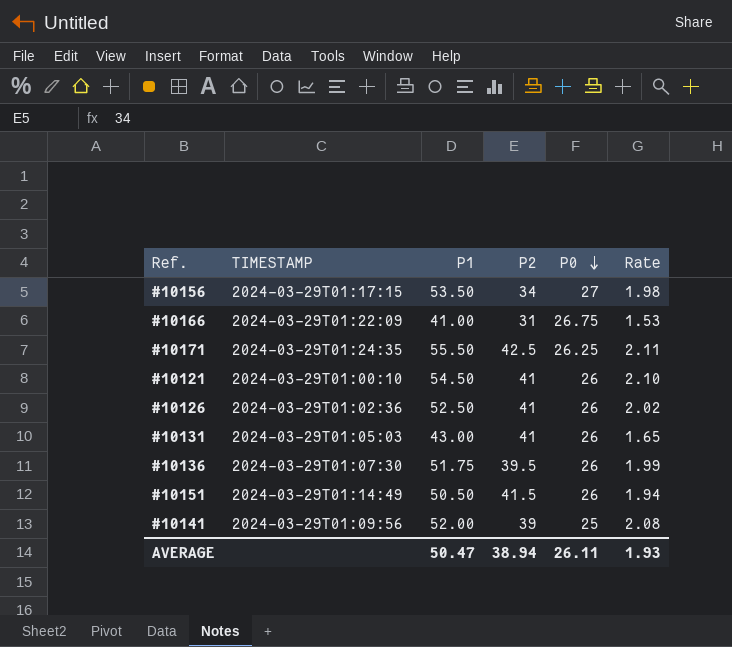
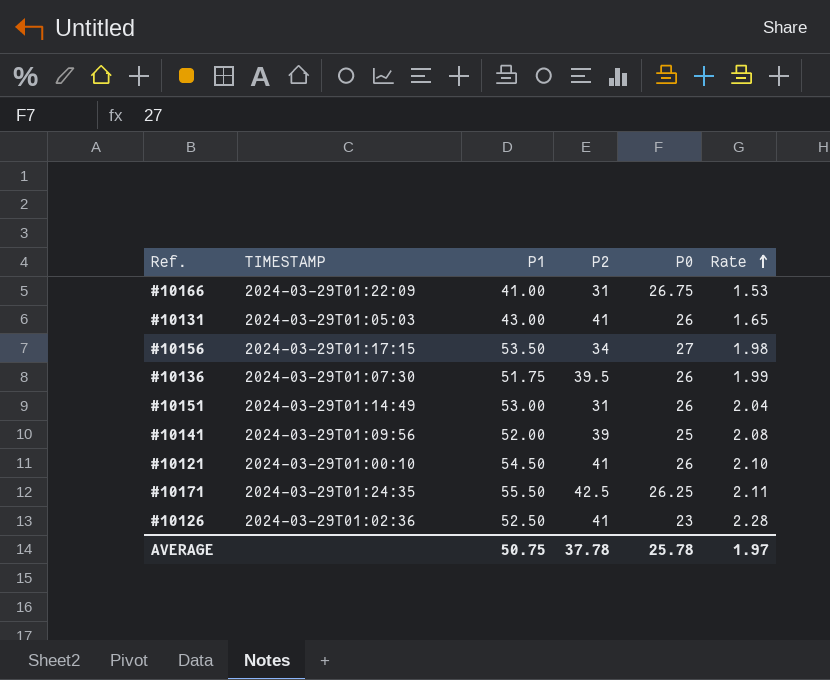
row order: P0 descending -> Rate ascending
#10151 | P1: 50.50 -> 53.00
#10151 | P2: 41.5 -> 31
#10151 | Rate: 1.94 -> 2.04
#10126 | P0: 26 -> 23
#10126 | Rate: 2.02 -> 2.28
AVERAGE | P1: 50.47 -> 50.75
AVERAGE | P2: 38.94 -> 37.78
AVERAGE | P0: 26.11 -> 25.78
AVERAGE | Rate: 1.93 -> 1.97

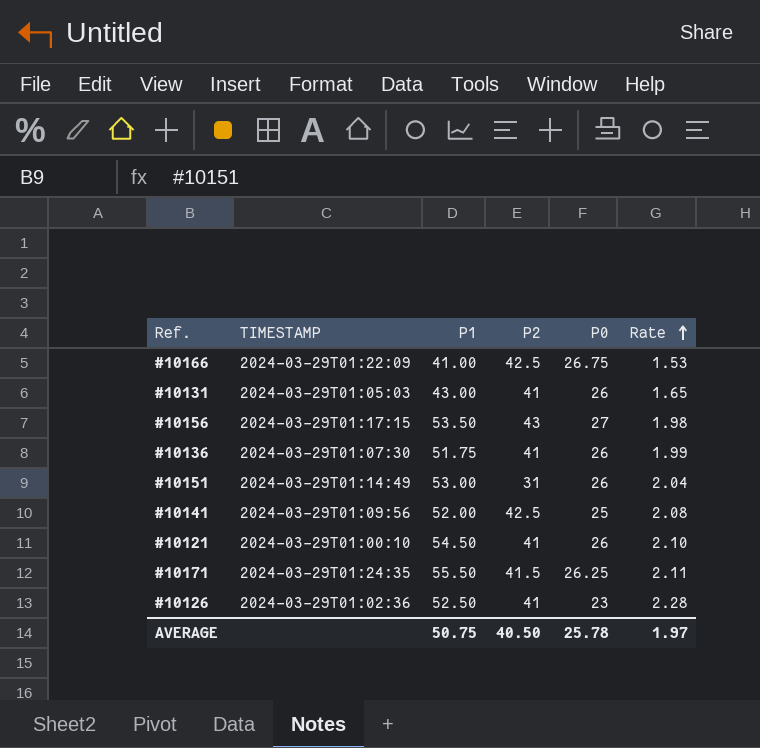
#10166 | P2: 31 -> 42.5
#10156 | P2: 34 -> 43
#10136 | P2: 39.5 -> 41
#10141 | P2: 39 -> 42.5
#10171 | P2: 42.5 -> 41.5
AVERAGE | P2: 37.78 -> 40.50

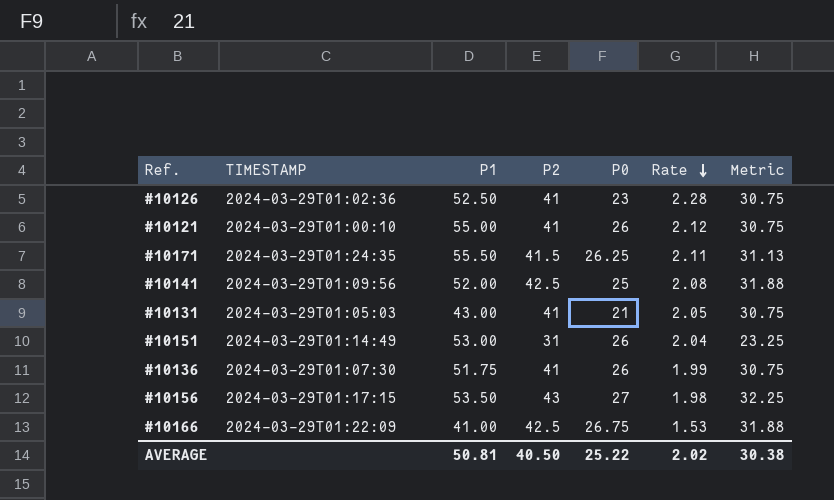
row order: Rate ascending -> Rate descending
column Metric | formula: none -> [P2] * 0.75
#10121 | P1: 54.50 -> 55.00
#10121 | Rate: 2.10 -> 2.12
#10131 | P0: 26 -> 21
#10131 | Rate: 1.65 -> 2.05
AVERAGE | P1: 50.75 -> 50.81
AVERAGE | P0: 25.78 -> 25.22
AVERAGE | Rate: 1.97 -> 2.02

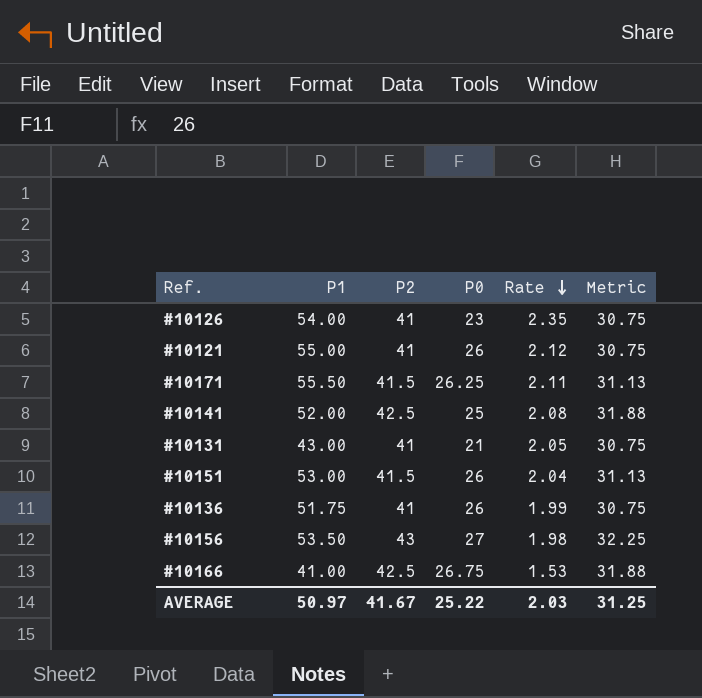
column TIMESTAMP | position: 2 -> none
#10126 | P1: 52.50 -> 54.00
#10126 | Rate: 2.28 -> 2.35
#10151 | P2: 31 -> 41.5
#10151 | Metric: 23.25 -> 31.13
AVERAGE | P1: 50.81 -> 50.97
AVERAGE | P2: 40.50 -> 41.67
AVERAGE | Rate: 2.02 -> 2.03
AVERAGE | Metric: 30.38 -> 31.25

